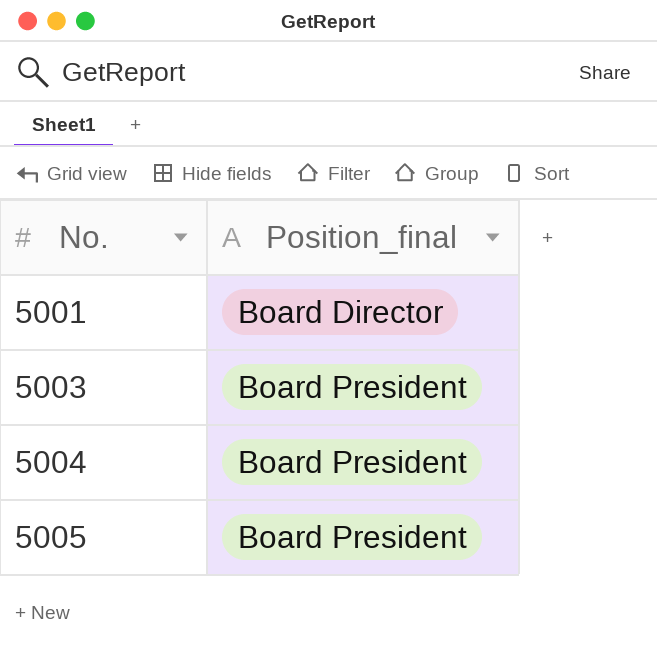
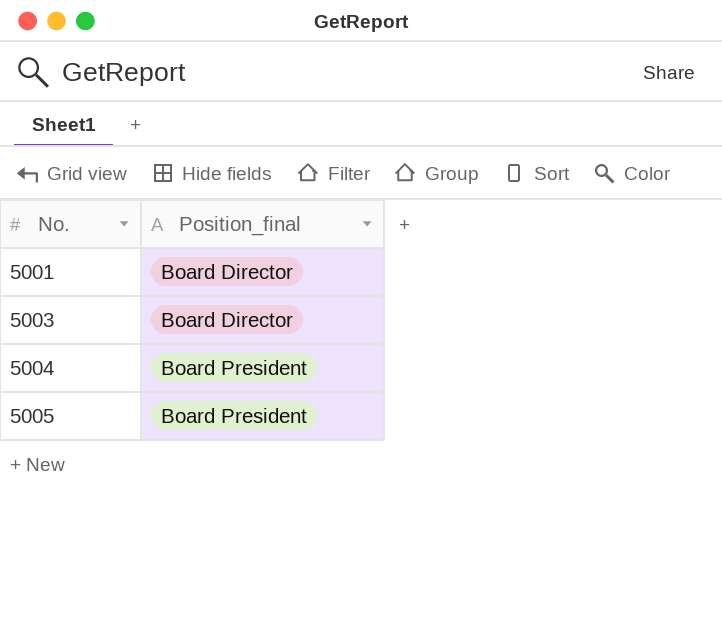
5003 | Position_final: Board President -> Board Director

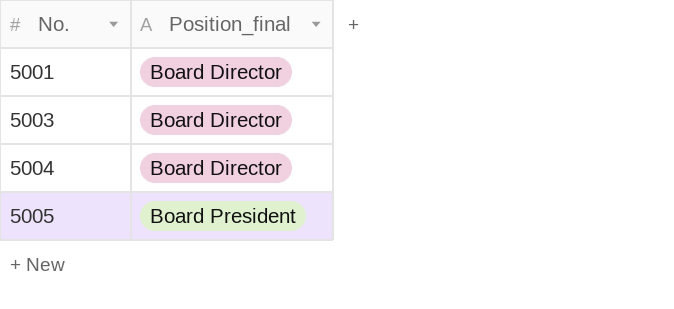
5004 | Position_final: Board President -> Board Director

